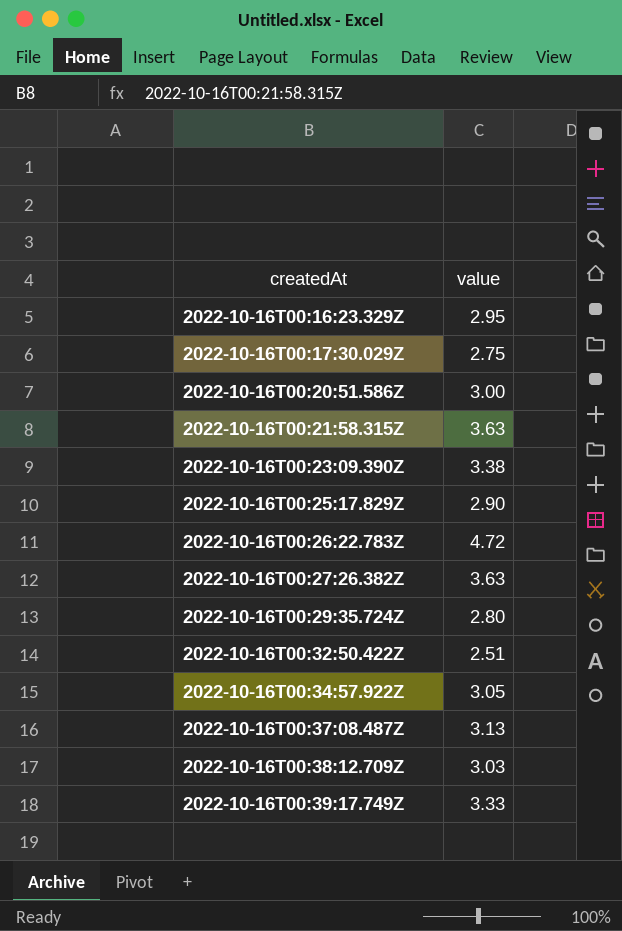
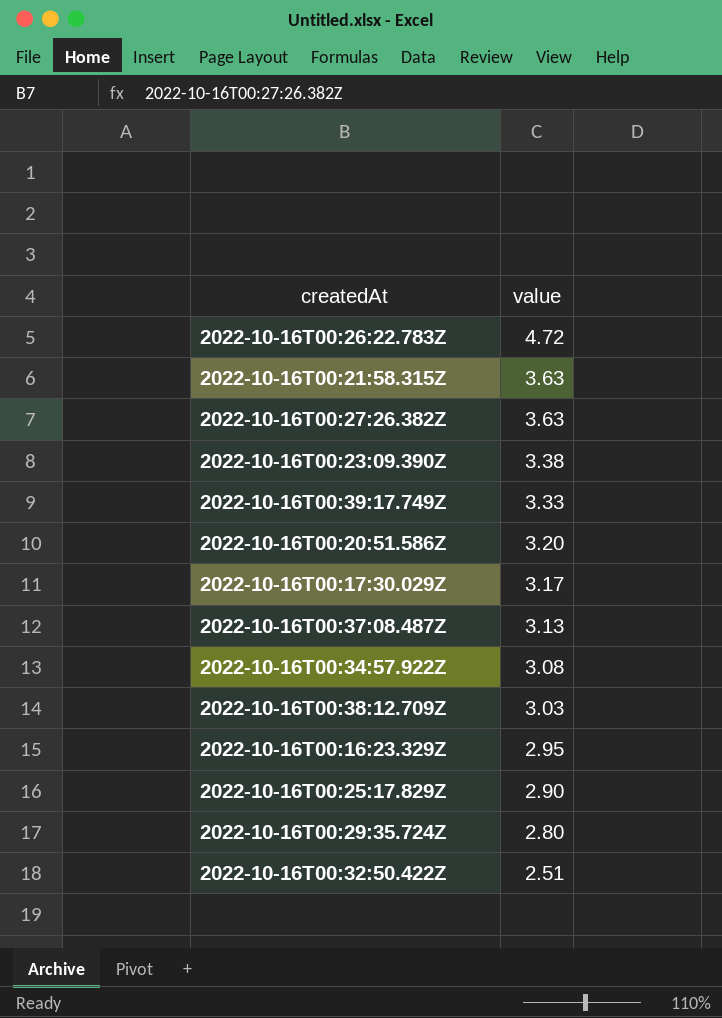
row order: createdAt ascending -> value descending
2022-10-16T00:20:51.586Z | value: 3.00 -> 3.20
2022-10-16T00:17:30.029Z | value: 2.75 -> 3.17
2022-10-16T00:34:57.922Z | value: 3.05 -> 3.08

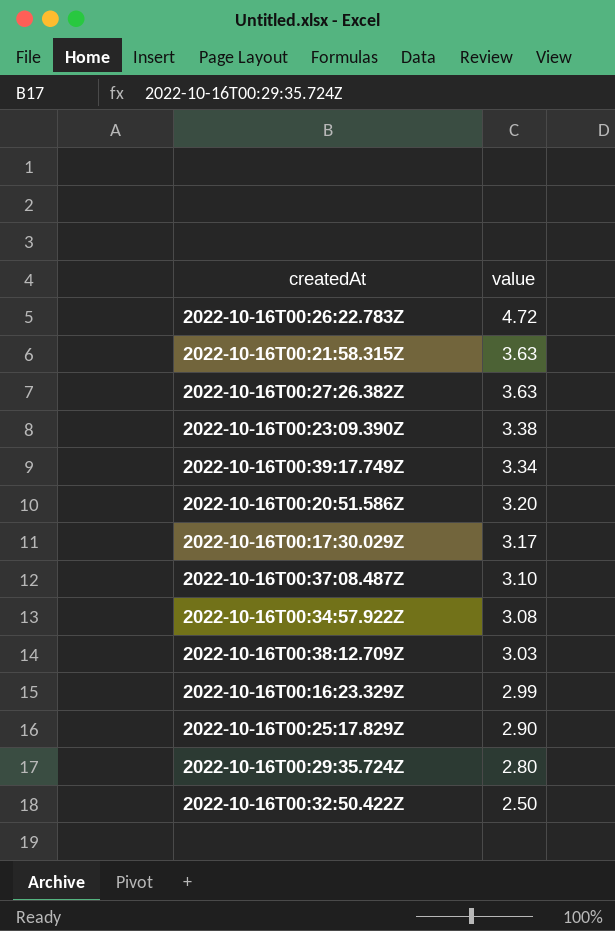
2022-10-16T00:39:17.749Z | value: 3.33 -> 3.34
2022-10-16T00:37:08.487Z | value: 3.13 -> 3.10
2022-10-16T00:16:23.329Z | value: 2.95 -> 2.99
2022-10-16T00:32:50.422Z | value: 2.51 -> 2.50

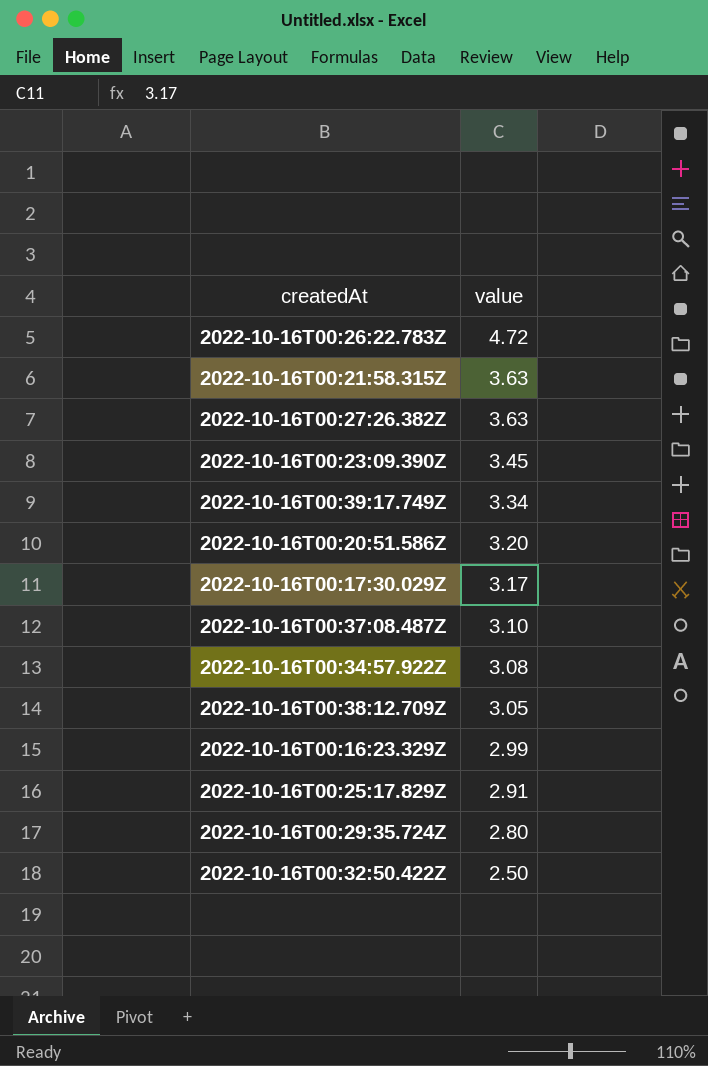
2022-10-16T00:23:09.390Z | value: 3.38 -> 3.45
2022-10-16T00:38:12.709Z | value: 3.03 -> 3.05
2022-10-16T00:25:17.829Z | value: 2.90 -> 2.91

